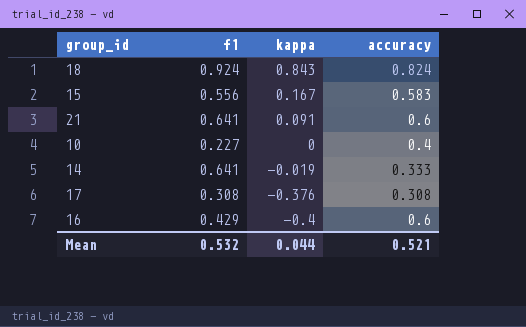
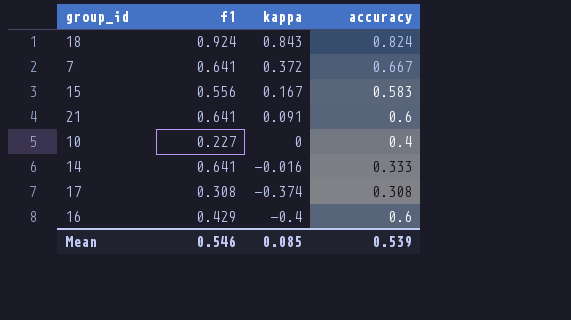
row 7: none -> 0.641 | 0.372 | 0.667
14 | kappa: -0.019 -> -0.016
17 | kappa: -0.376 -> -0.374
Mean | f1: 0.532 -> 0.546
Mean | kappa: 0.044 -> 0.085
Mean | accuracy: 0.521 -> 0.539

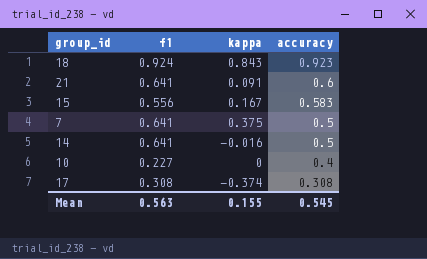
row order: kappa descending -> accuracy descending
row 16: 0.429 | -0.4 | 0.6 -> none
18 | accuracy: 0.824 -> 0.923
7 | kappa: 0.372 -> 0.375
7 | accuracy: 0.667 -> 0.5
14 | accuracy: 0.333 -> 0.5
Mean | f1: 0.546 -> 0.563
Mean | kappa: 0.085 -> 0.155
Mean | accuracy: 0.539 -> 0.545

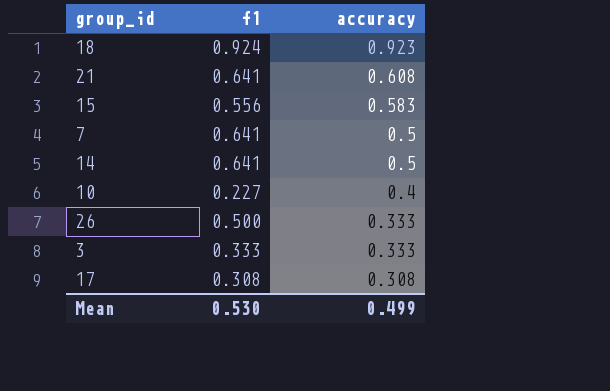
column kappa | position: 3 -> none
21 | accuracy: 0.6 -> 0.608
row 26: none -> 0.500 | 0.333
row 3: none -> 0.333 | 0.333
Mean | f1: 0.563 -> 0.530
Mean | accuracy: 0.545 -> 0.499

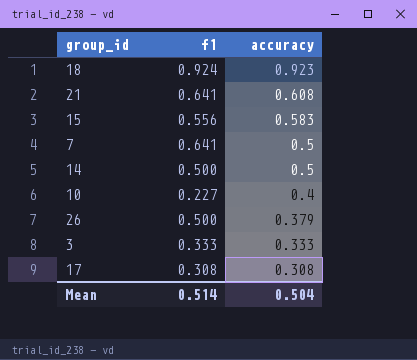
14 | f1: 0.641 -> 0.500
26 | accuracy: 0.333 -> 0.379
Mean | f1: 0.530 -> 0.514
Mean | accuracy: 0.499 -> 0.504

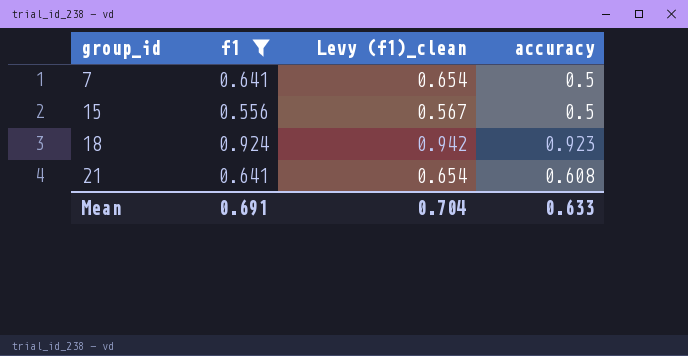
filter: none -> f1 >= 0.556
row order: accuracy descending -> group_id ascending
column Levy (f1)_clean | formula: none -> [f1] * 1.02
15 | accuracy: 0.583 -> 0.5
Mean | f1: 0.514 -> 0.691
Mean | accuracy: 0.504 -> 0.633

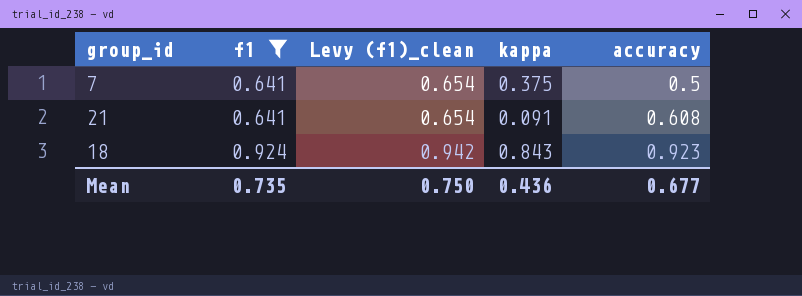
row order: group_id ascending -> f1 ascending
column kappa | position: none -> 4
row 15: 0.556 | 0.567 | 0.5 -> none
Mean | f1: 0.691 -> 0.735
Mean | Levy (f1)_clean: 0.704 -> 0.750
Mean | accuracy: 0.633 -> 0.677

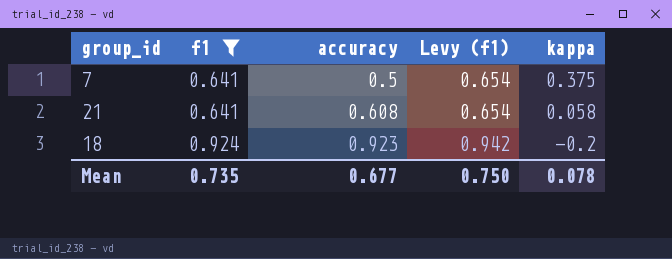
column accuracy | position: 5 -> 3
column name: Levy (f1)_clean -> Levy (f1)
21 | kappa: 0.091 -> 0.058
18 | kappa: 0.843 -> -0.2
Mean | kappa: 0.436 -> 0.078

